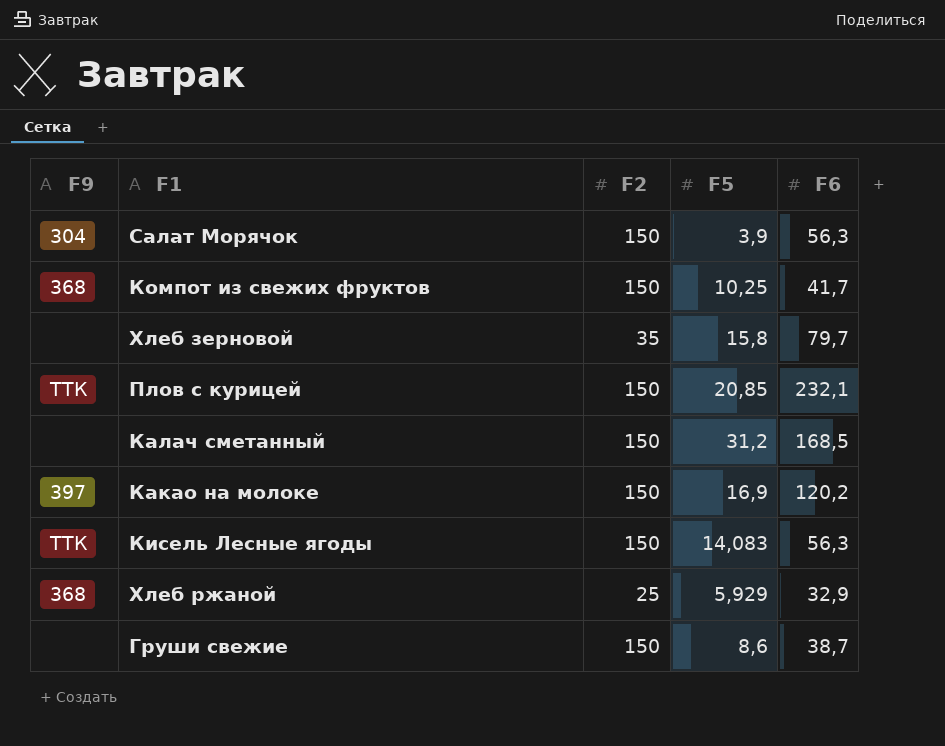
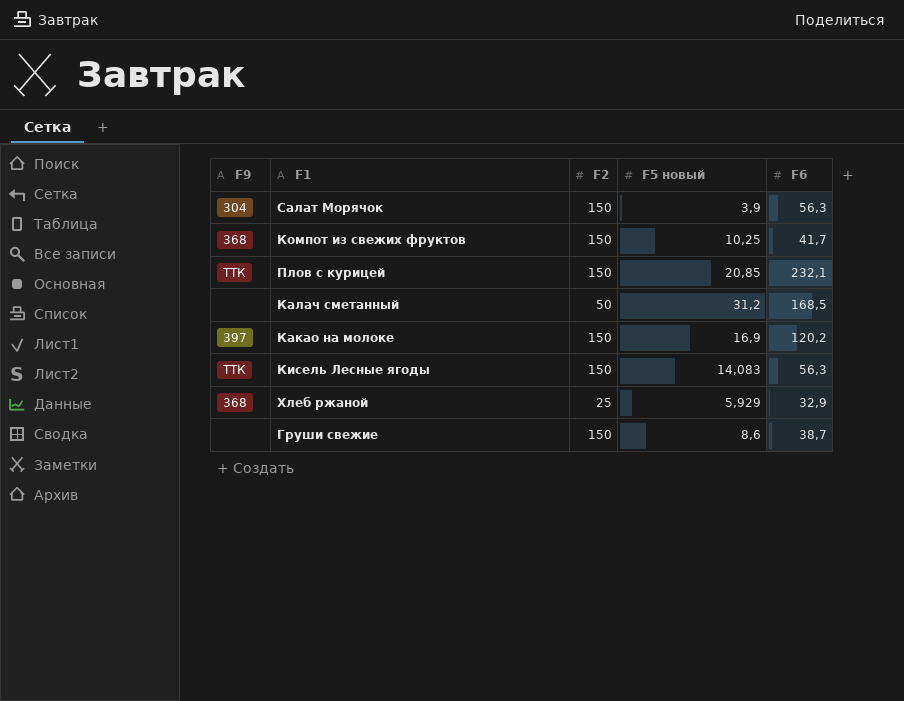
column name: F5 -> F5 новый
row Хлеб зерновой: none | 35 | 15,8 | 79,7 -> none
Калач сметанный | F2: 150 -> 50

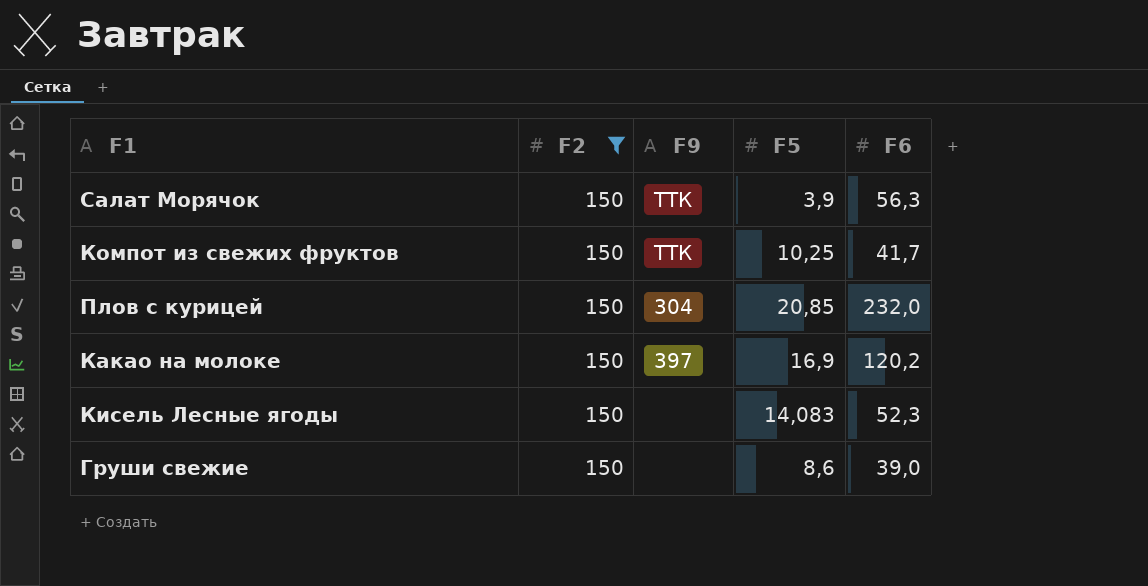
filter: none -> F2 = 150
column F9 | position: 1 -> 3
column name: F5 новый -> F5
Салат Морячок | F9: 304 -> ТТК
Компот из свежих фруктов | F9: 368 -> ТТК
Плов с курицей | F9: ТТК -> 304
Плов с курицей | F6: 232,1 -> 232,0
Кисель Лесные ягоды | F9: ТТК -> none
Кисель Лесные ягоды | F6: 56,3 -> 52,3
Груши свежие | F6: 38,7 -> 39,0

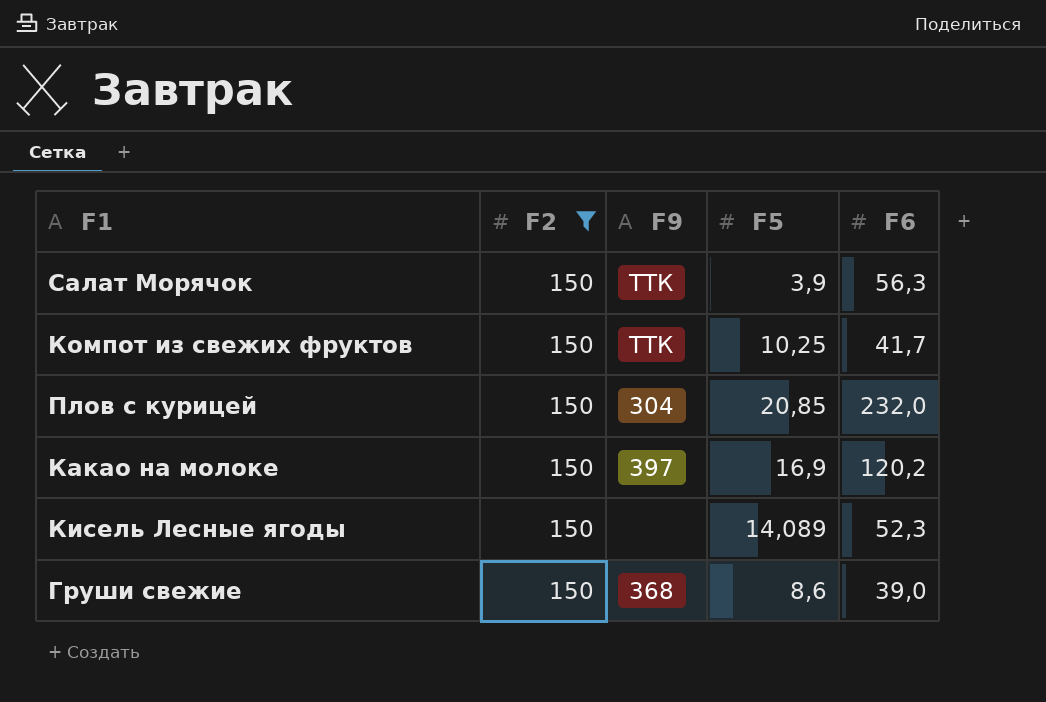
Кисель Лесные ягоды | F5: 14,083 -> 14,089
Груши свежие | F9: none -> 368

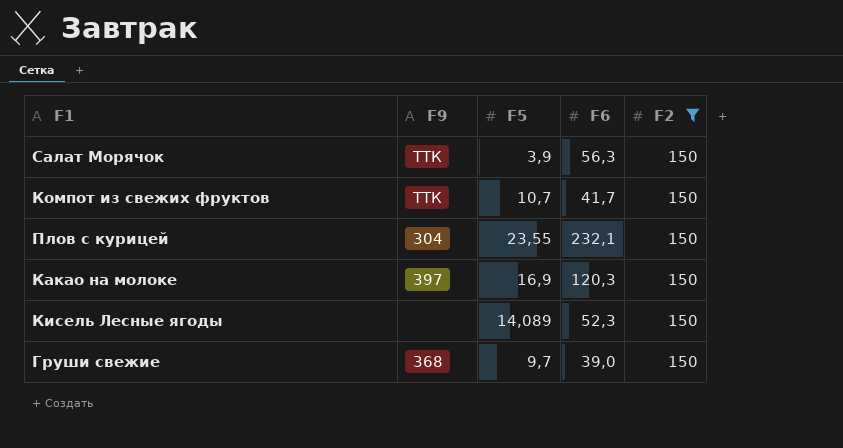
column F2 | position: 2 -> 5
Компот из свежих фруктов | F5: 10,25 -> 10,7
Плов с курицей | F5: 20,85 -> 23,55
Плов с курицей | F6: 232,0 -> 232,1
Какао на молоке | F6: 120,2 -> 120,3
Груши свежие | F5: 8,6 -> 9,7

